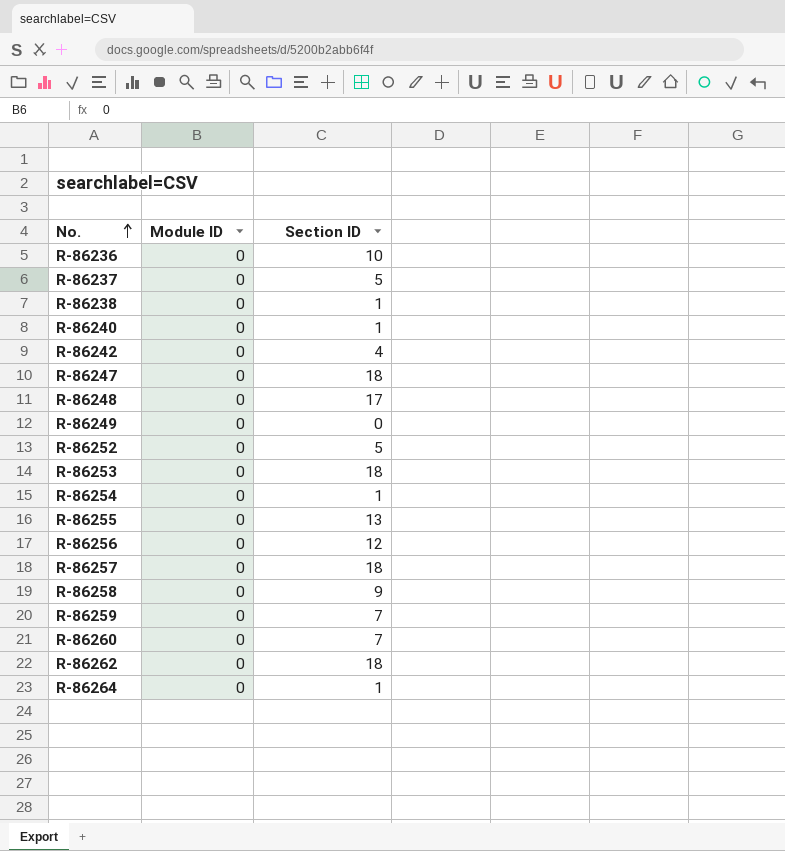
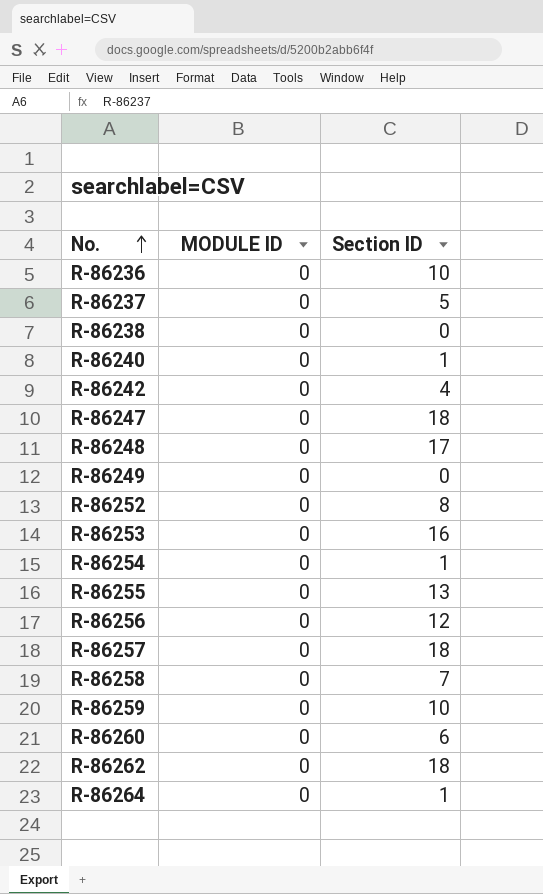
column name: Module ID -> MODULE ID
R-86238 | Section ID: 1 -> 0
R-86252 | Section ID: 5 -> 8
R-86253 | Section ID: 18 -> 16
R-86258 | Section ID: 9 -> 7
R-86259 | Section ID: 7 -> 10
R-86260 | Section ID: 7 -> 6

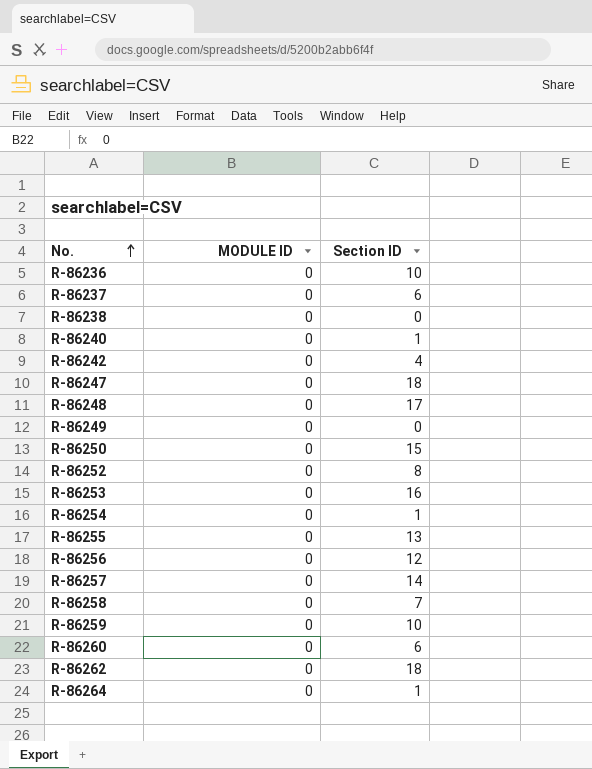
R-86237 | Section ID: 5 -> 6
row R-86250: none -> 0 | 15
R-86257 | Section ID: 18 -> 14

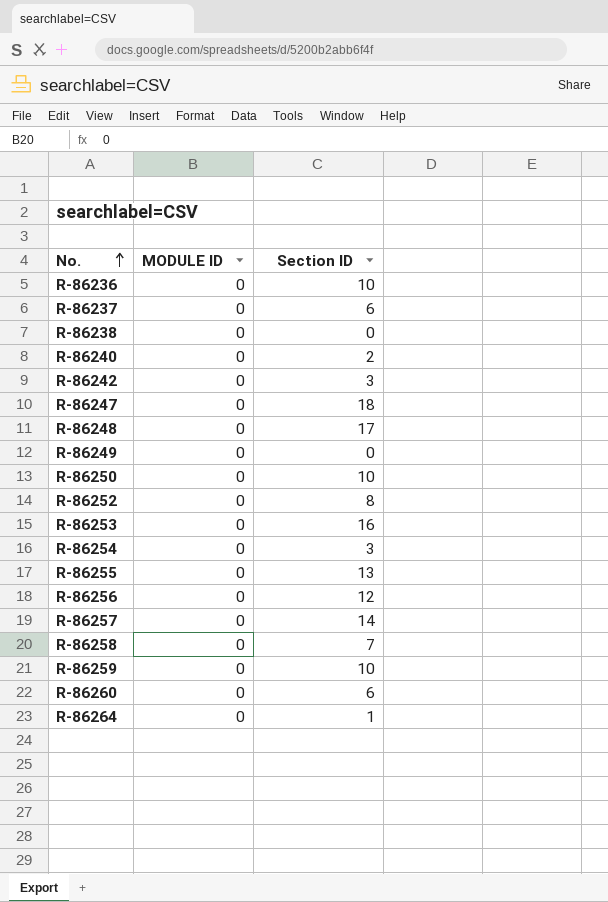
row R-86262: 0 | 18 -> none
R-86240 | Section ID: 1 -> 2
R-86242 | Section ID: 4 -> 3
R-86250 | Section ID: 15 -> 10
R-86254 | Section ID: 1 -> 3

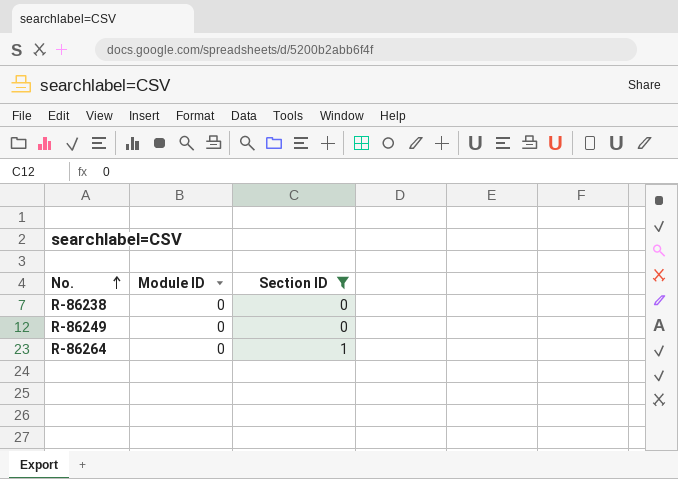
filter: none -> Section ID <= 1
column name: MODULE ID -> Module ID

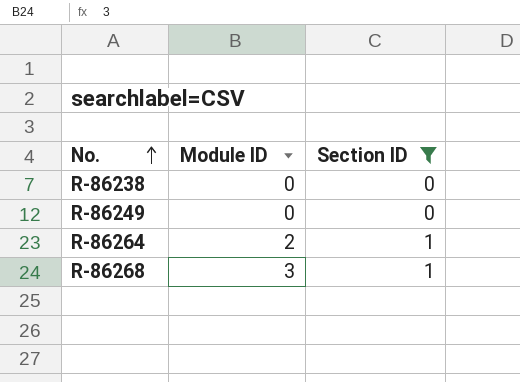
R-86264 | Module ID: 0 -> 2
row R-86268: none -> 3 | 1

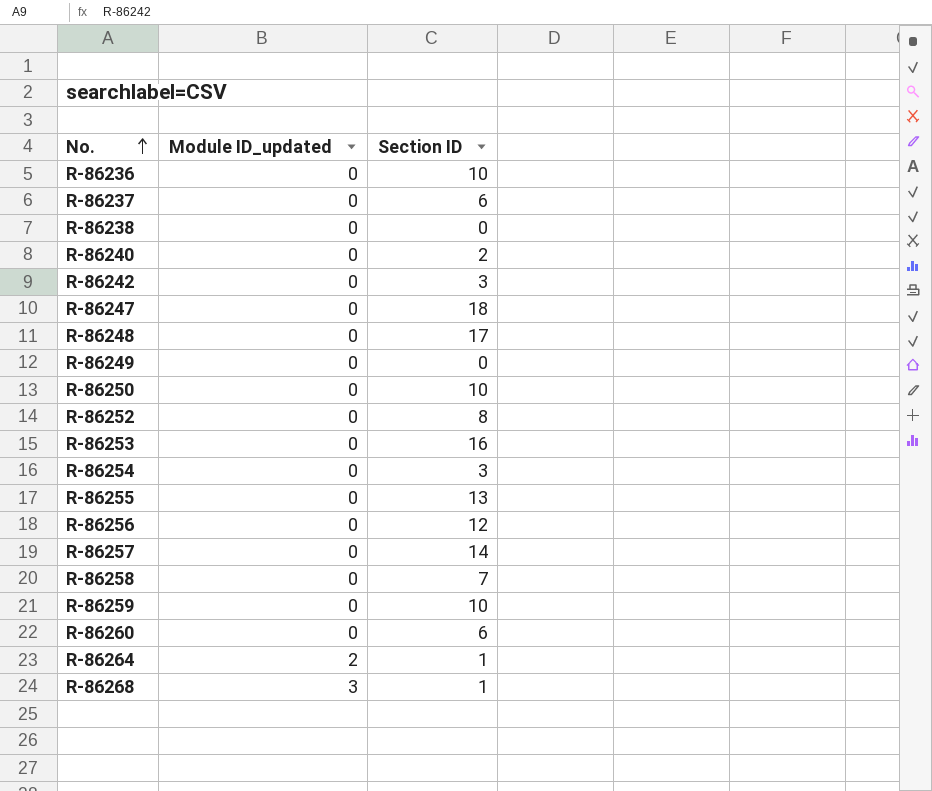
filter: Section ID <= 1 -> none
column name: Module ID -> Module ID_updated

